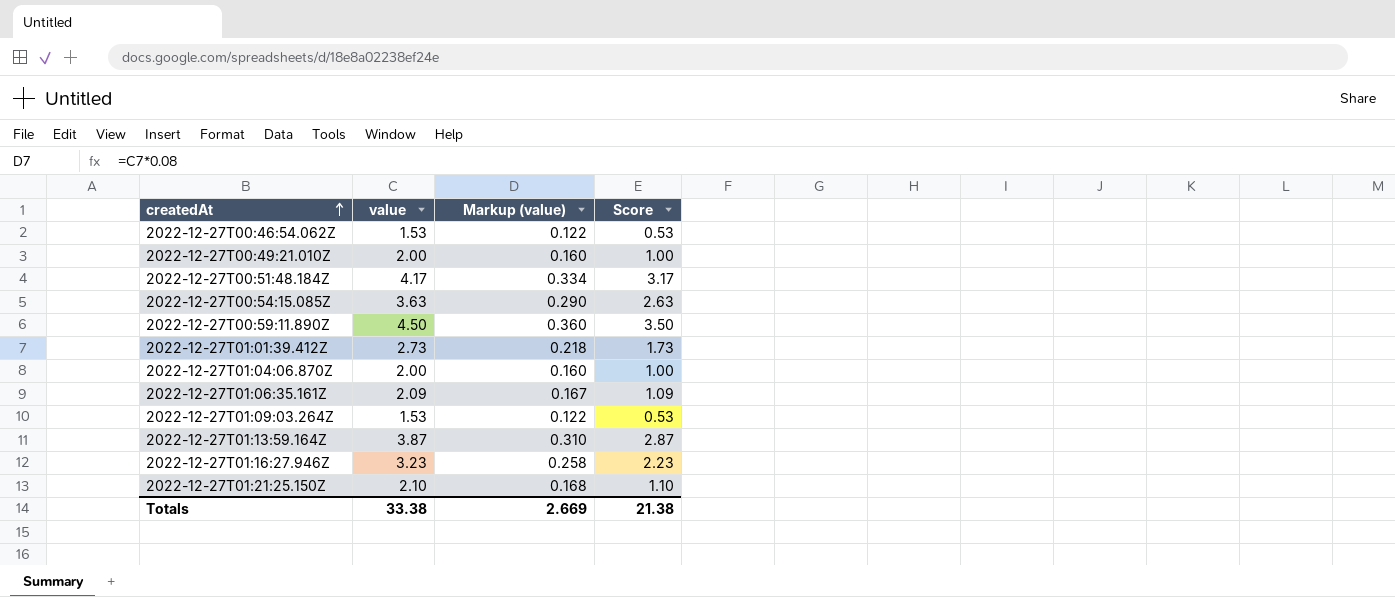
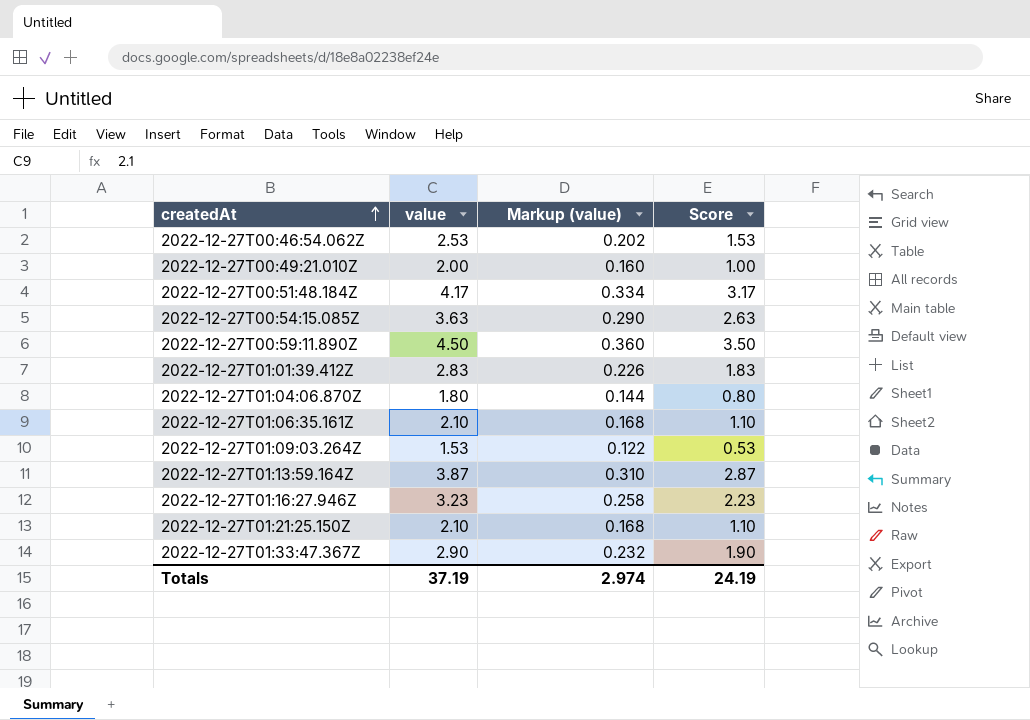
2022-12-27T00:46:54.062Z | value: 1.53 -> 2.53
2022-12-27T00:46:54.062Z | Markup (value): 0.122 -> 0.202
2022-12-27T00:46:54.062Z | Score: 0.53 -> 1.53
2022-12-27T01:01:39.412Z | value: 2.73 -> 2.83
2022-12-27T01:01:39.412Z | Markup (value): 0.218 -> 0.226
2022-12-27T01:01:39.412Z | Score: 1.73 -> 1.83
2022-12-27T01:04:06.870Z | value: 2.00 -> 1.80
2022-12-27T01:04:06.870Z | Markup (value): 0.160 -> 0.144
2022-12-27T01:04:06.870Z | Score: 1.00 -> 0.80
2022-12-27T01:06:35.161Z | value: 2.09 -> 2.10
2022-12-27T01:06:35.161Z | Markup (value): 0.167 -> 0.168
2022-12-27T01:06:35.161Z | Score: 1.09 -> 1.10
row 2022-12-27T01:33:47.367Z: none -> 2.90 | 0.232 | 1.90
Totals | value: 33.38 -> 37.19
Totals | Markup (value): 2.669 -> 2.974
Totals | Score: 21.38 -> 24.19

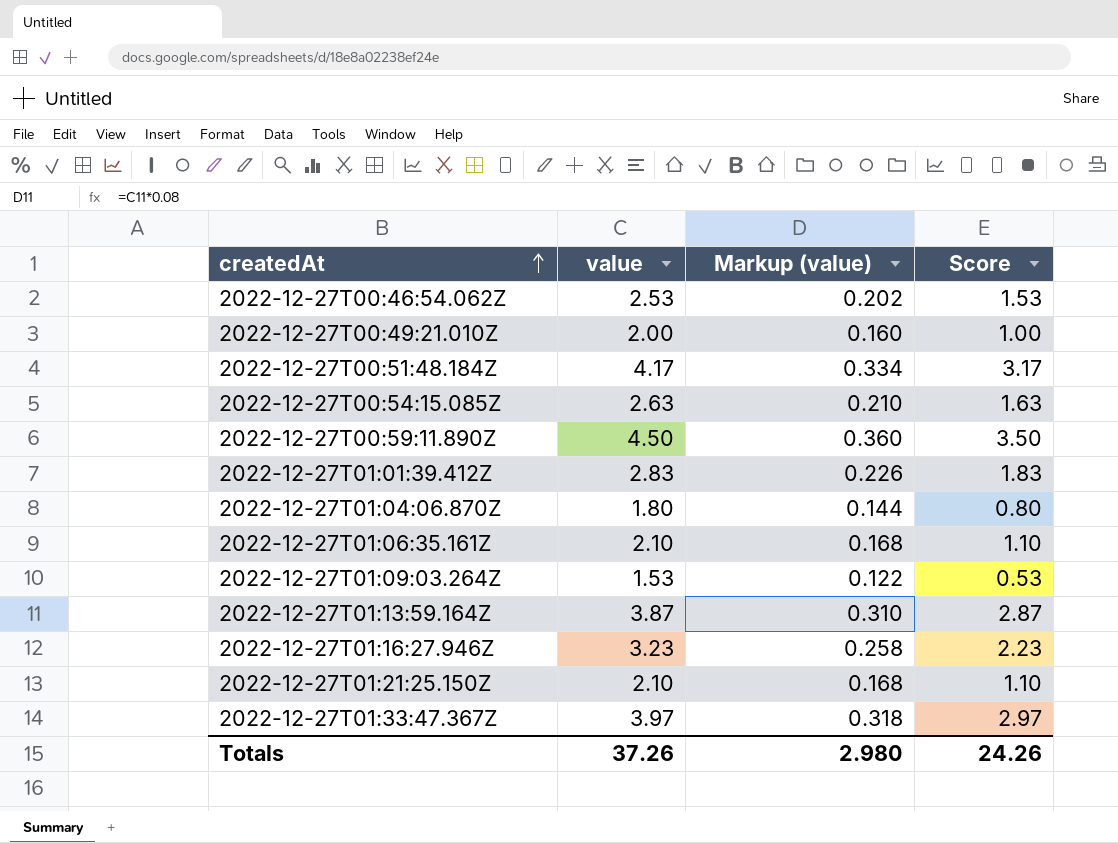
2022-12-27T00:54:15.085Z | value: 3.63 -> 2.63
2022-12-27T00:54:15.085Z | Markup (value): 0.290 -> 0.210
2022-12-27T00:54:15.085Z | Score: 2.63 -> 1.63
2022-12-27T01:33:47.367Z | value: 2.90 -> 3.97
2022-12-27T01:33:47.367Z | Markup (value): 0.232 -> 0.318
2022-12-27T01:33:47.367Z | Score: 1.90 -> 2.97
Totals | value: 37.19 -> 37.26
Totals | Markup (value): 2.974 -> 2.980
Totals | Score: 24.19 -> 24.26

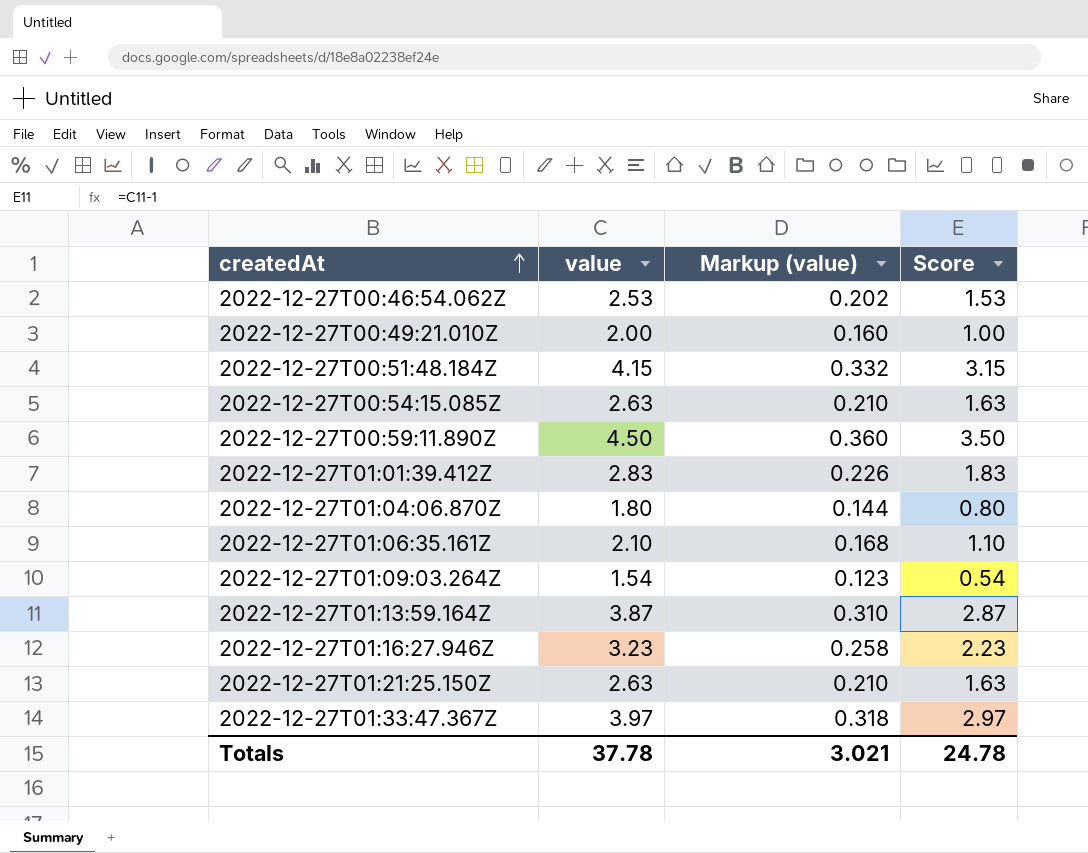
2022-12-27T00:51:48.184Z | value: 4.17 -> 4.15
2022-12-27T00:51:48.184Z | Markup (value): 0.334 -> 0.332
2022-12-27T00:51:48.184Z | Score: 3.17 -> 3.15
2022-12-27T01:09:03.264Z | value: 1.53 -> 1.54
2022-12-27T01:09:03.264Z | Markup (value): 0.122 -> 0.123
2022-12-27T01:09:03.264Z | Score: 0.53 -> 0.54
2022-12-27T01:21:25.150Z | value: 2.10 -> 2.63
2022-12-27T01:21:25.150Z | Markup (value): 0.168 -> 0.210
2022-12-27T01:21:25.150Z | Score: 1.10 -> 1.63
Totals | value: 37.26 -> 37.78
Totals | Markup (value): 2.980 -> 3.021
Totals | Score: 24.26 -> 24.78

